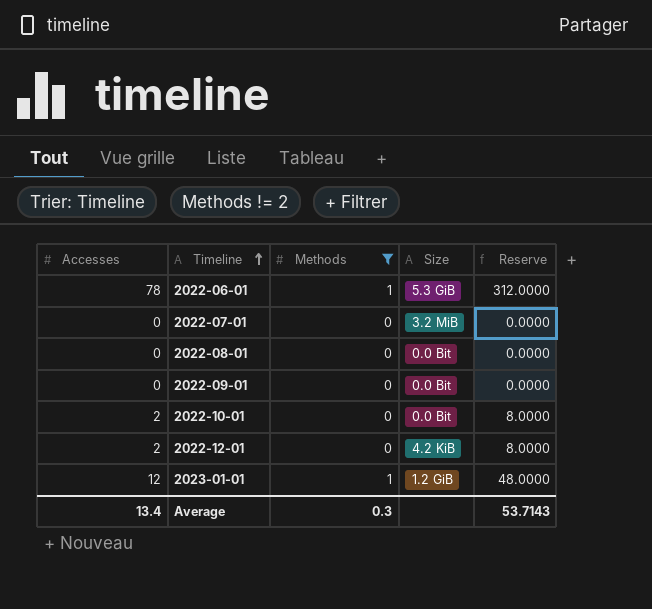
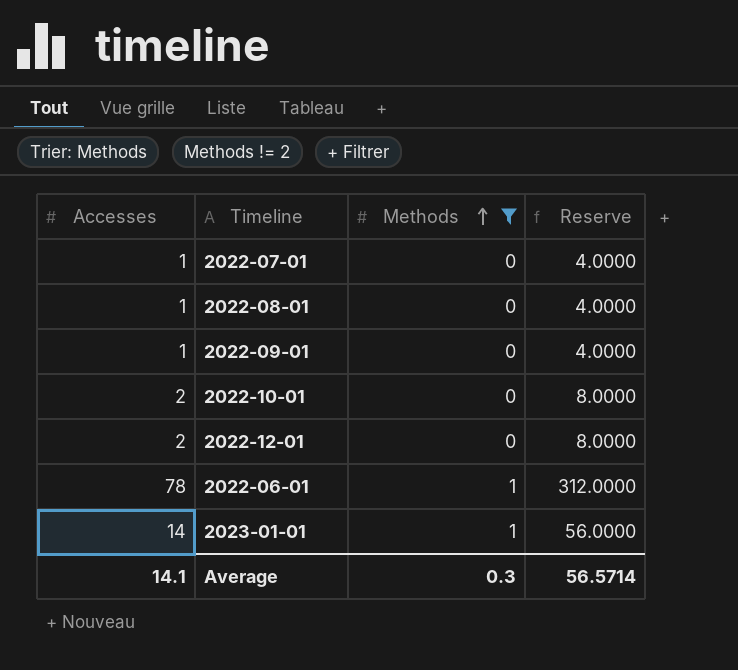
row order: Timeline ascending -> Methods ascending
column Size | position: 4 -> none
2022-07-01 | Accesses: 0 -> 1
2022-07-01 | Reserve: 0.0000 -> 4.0000
2022-08-01 | Accesses: 0 -> 1
2022-08-01 | Reserve: 0.0000 -> 4.0000
2022-09-01 | Accesses: 0 -> 1
2022-09-01 | Reserve: 0.0000 -> 4.0000
2023-01-01 | Accesses: 12 -> 14
2023-01-01 | Reserve: 48.0000 -> 56.0000
Average | Accesses: 13.4 -> 14.1
Average | Reserve: 53.7143 -> 56.5714

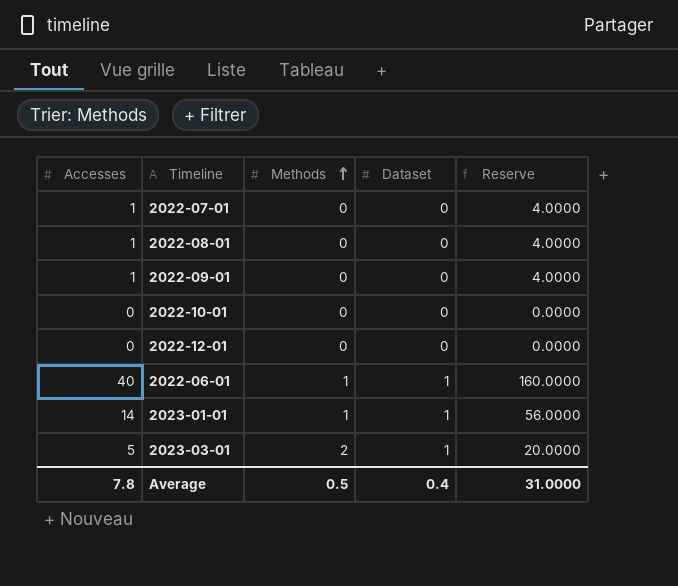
filter: Methods != 2 -> none
column Dataset | position: none -> 4
2022-10-01 | Accesses: 2 -> 0
2022-10-01 | Reserve: 8.0000 -> 0.0000
2022-12-01 | Accesses: 2 -> 0
2022-12-01 | Reserve: 8.0000 -> 0.0000
2022-06-01 | Accesses: 78 -> 40
2022-06-01 | Reserve: 312.0000 -> 160.0000
Average | Accesses: 14.1 -> 7.8
Average | Methods: 0.3 -> 0.5
Average | Reserve: 56.5714 -> 31.0000

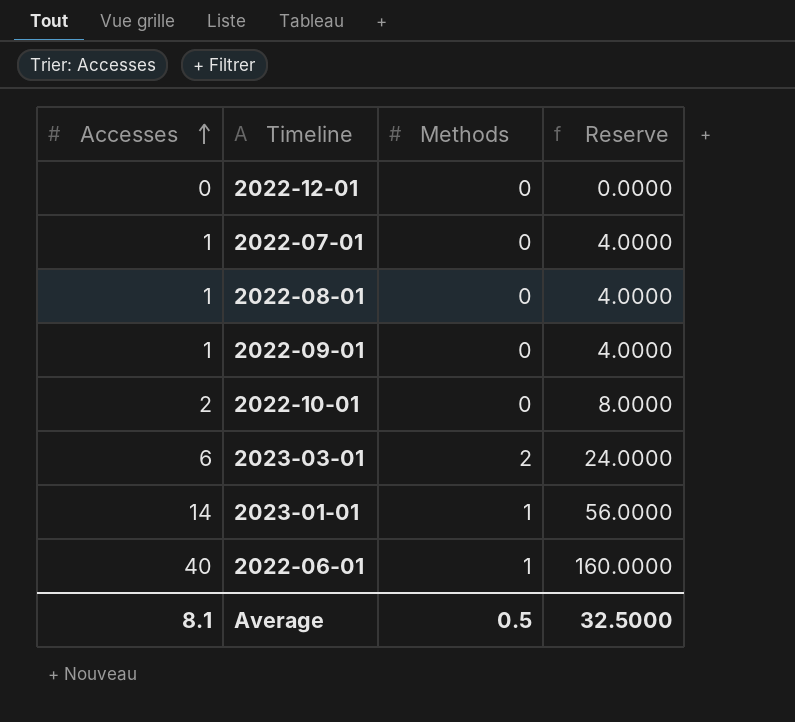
row order: Methods ascending -> Accesses ascending
column Dataset | position: 4 -> none
2022-10-01 | Accesses: 0 -> 2
2022-10-01 | Reserve: 0.0000 -> 8.0000
2023-03-01 | Accesses: 5 -> 6
2023-03-01 | Reserve: 20.0000 -> 24.0000
Average | Accesses: 7.8 -> 8.1
Average | Reserve: 31.0000 -> 32.5000

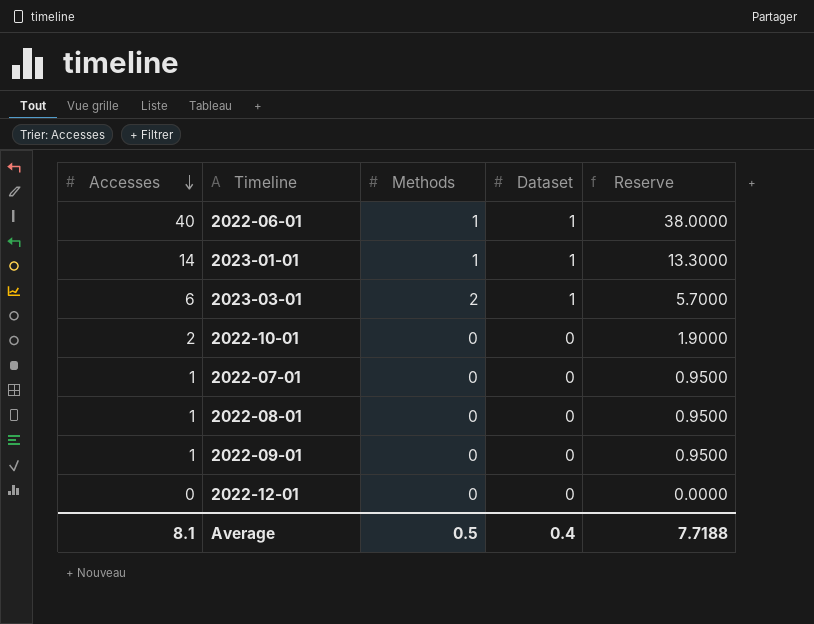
row order: Accesses ascending -> Accesses descending
column Dataset | position: none -> 4
column Reserve | formula: [Accesses] * 4 -> [Accesses] * 0.95
Average | Reserve: 32.5000 -> 7.7188

